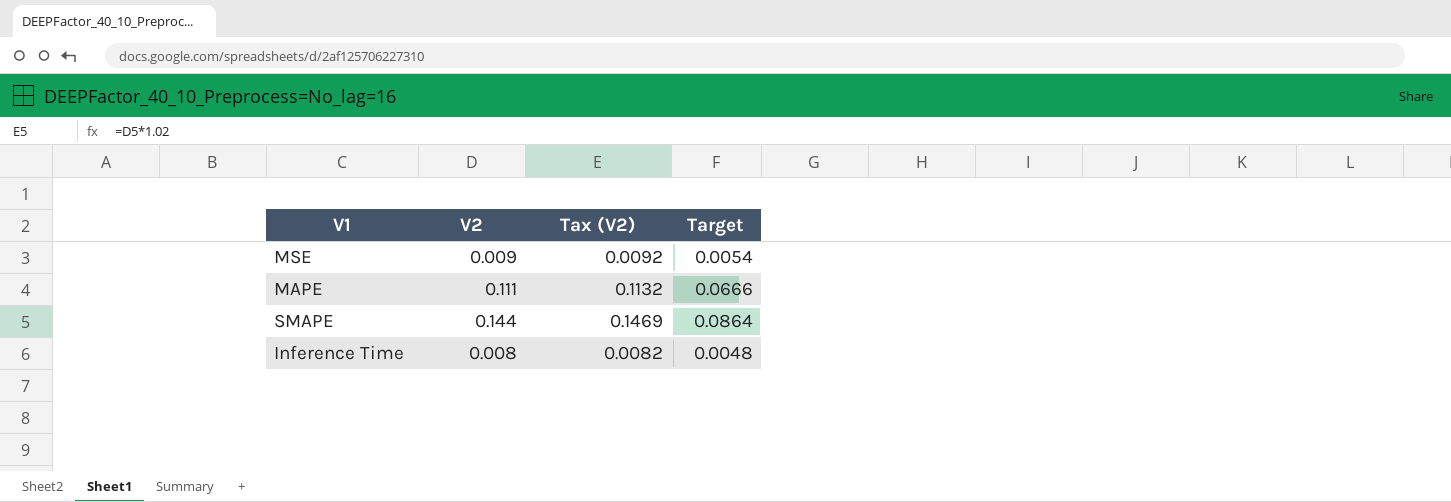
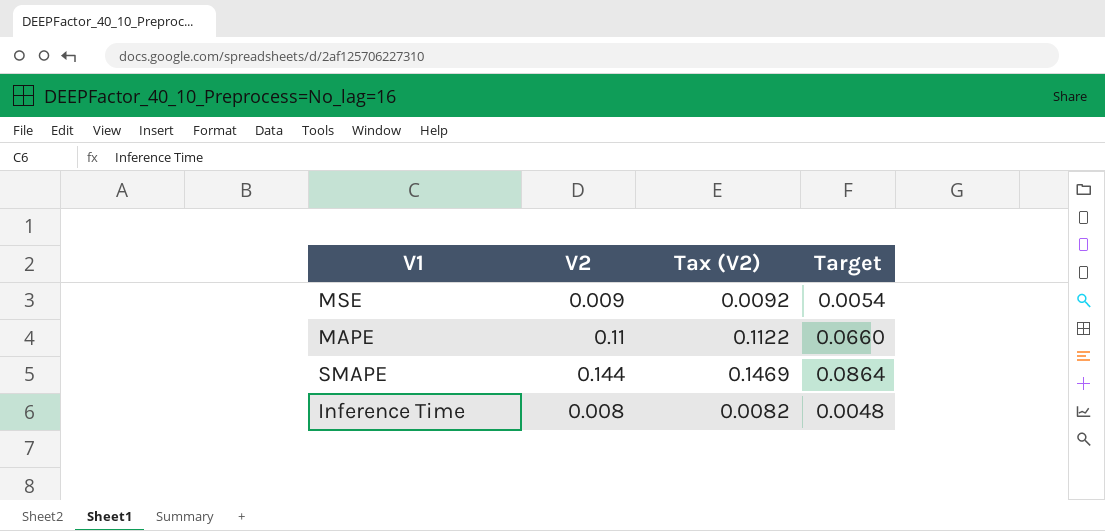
MAPE | V2: 0.111 -> 0.11
MAPE | Tax (V2): 0.1132 -> 0.1122
MAPE | Target: 0.0666 -> 0.0660

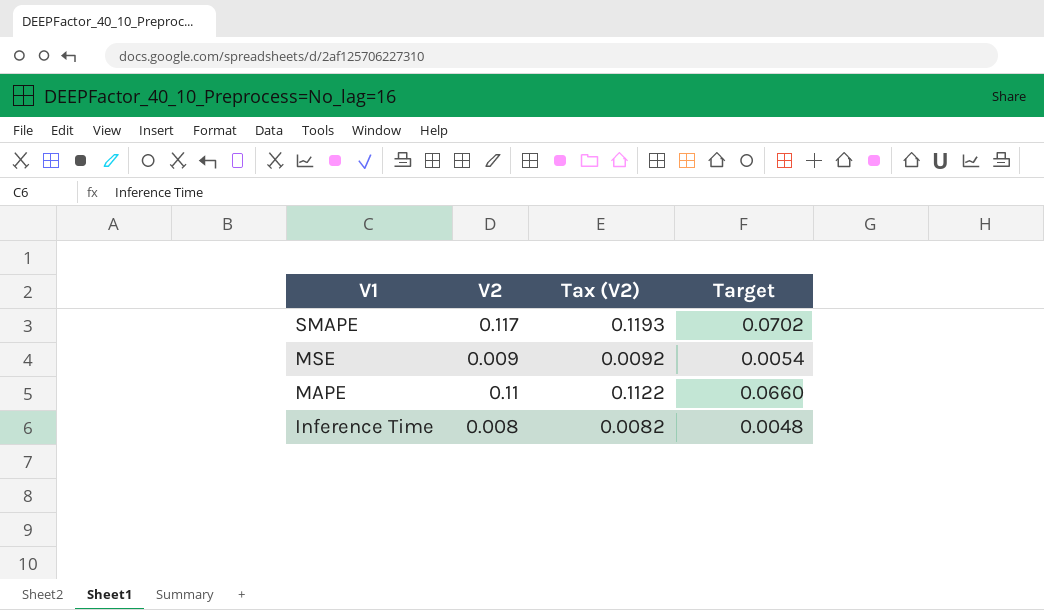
row order: none -> V1 descending
SMAPE | V2: 0.144 -> 0.117
SMAPE | Tax (V2): 0.1469 -> 0.1193
SMAPE | Target: 0.0864 -> 0.0702

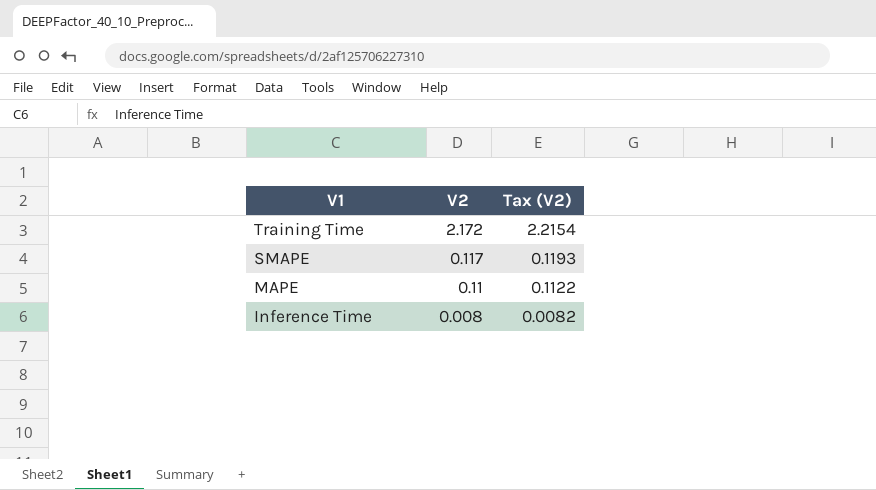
column Target | formula: [V2] * 0.6 -> none
row MSE: 0.009 | 0.0092 | 0.0054 -> none
row Training Time: none -> 2.172 | 2.2154

